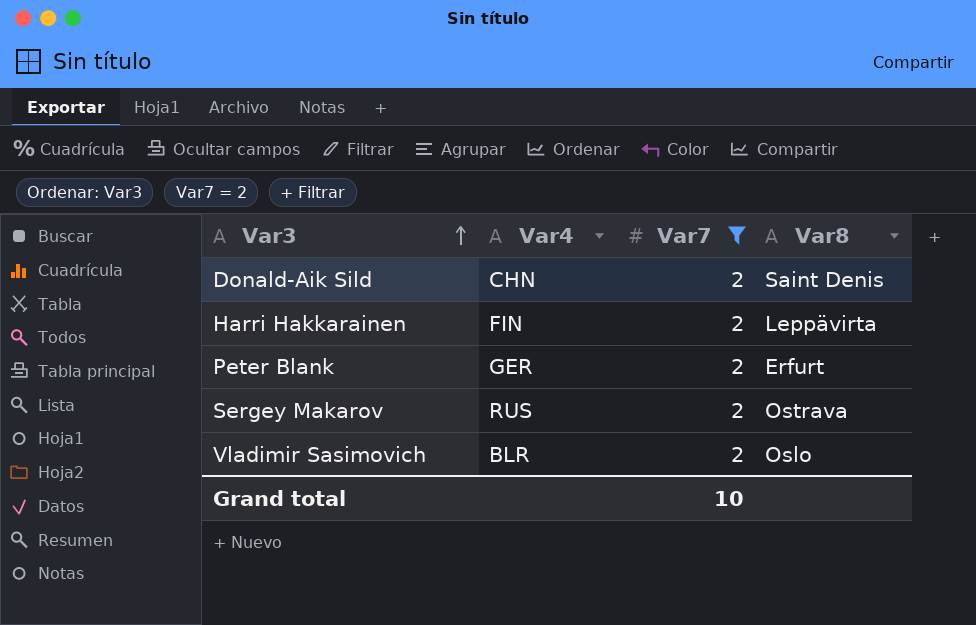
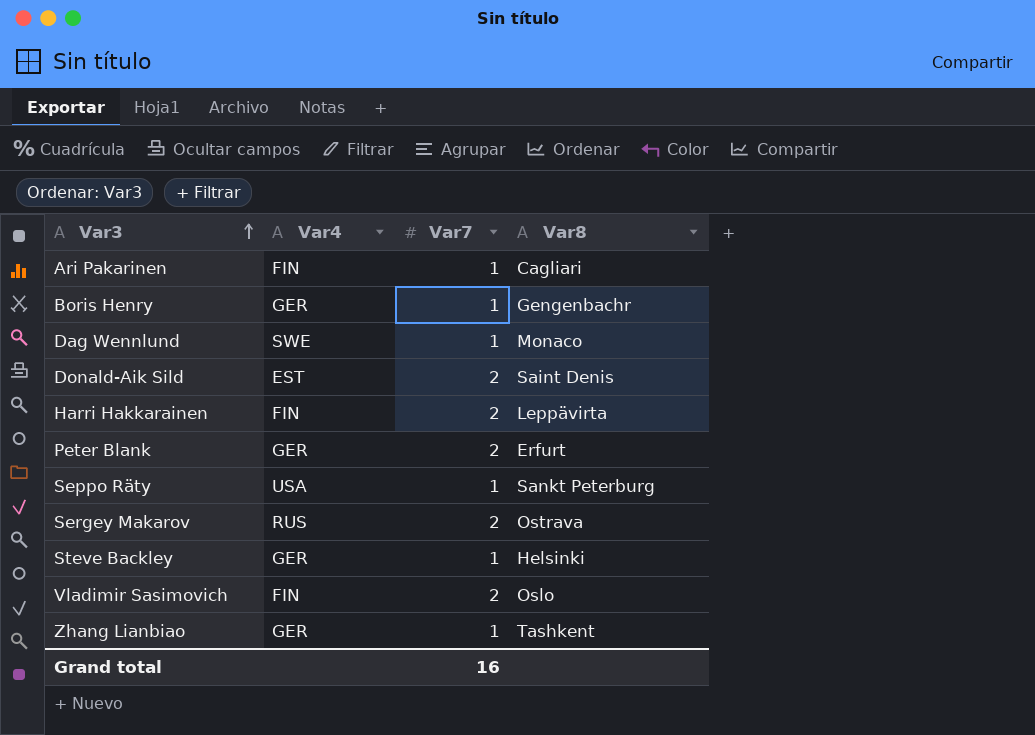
filter: Var7 = 2 -> none
Donald-Aik Sild | Var4: CHN -> EST
Vladimir Sasimovich | Var4: BLR -> FIN
Grand total | Var7: 10 -> 16

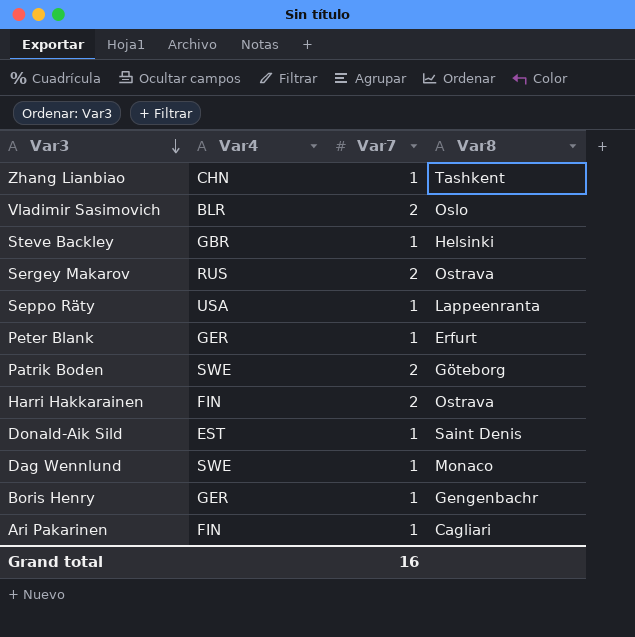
row order: Var3 ascending -> Var3 descending
Zhang Lianbiao | Var4: GER -> CHN
Vladimir Sasimovich | Var4: FIN -> BLR
Steve Backley | Var4: GER -> GBR
Seppo Räty | Var8: Sankt Peterburg -> Lappeenranta
Peter Blank | Var7: 2 -> 1
row Patrik Boden: none -> SWE | 2 | Göteborg
Harri Hakkarainen | Var8: Leppävirta -> Ostrava
Donald-Aik Sild | Var7: 2 -> 1

